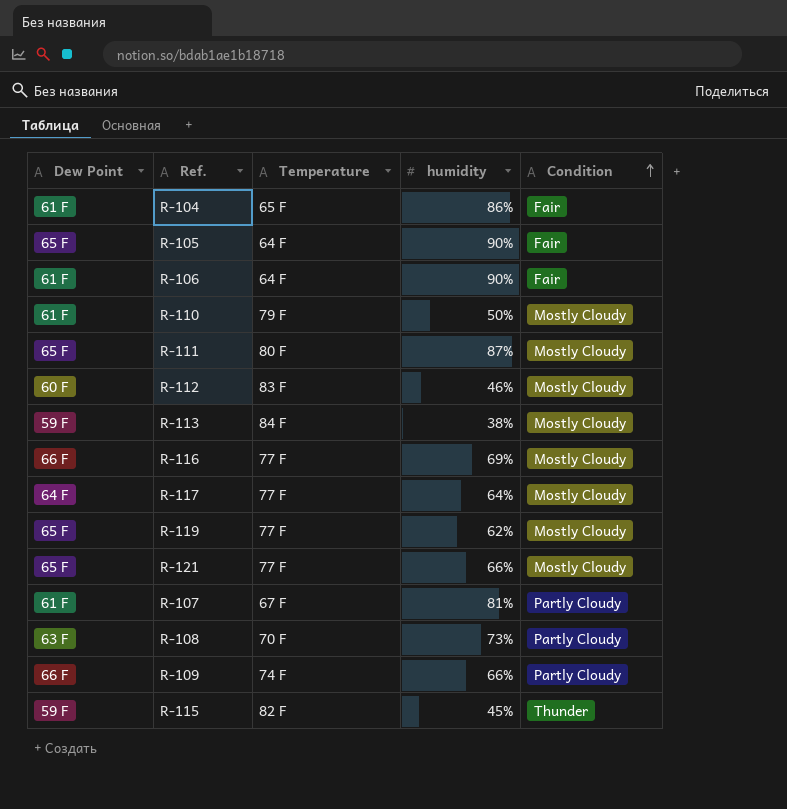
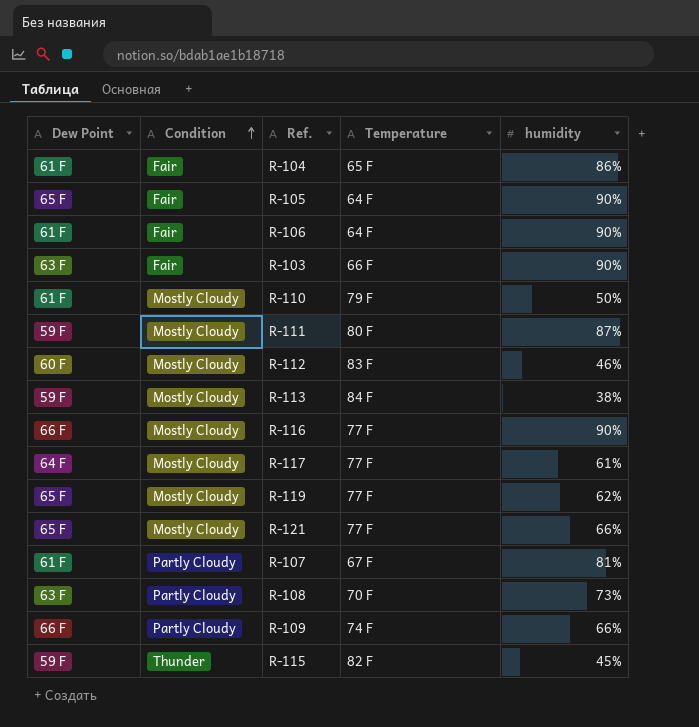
column Condition | position: 5 -> 2
row R-103: none -> 63 F | Fair | 66 F | 90%
R-111 | Dew Point: 65 F -> 59 F
R-116 | humidity: 69% -> 90%
R-117 | humidity: 64% -> 61%

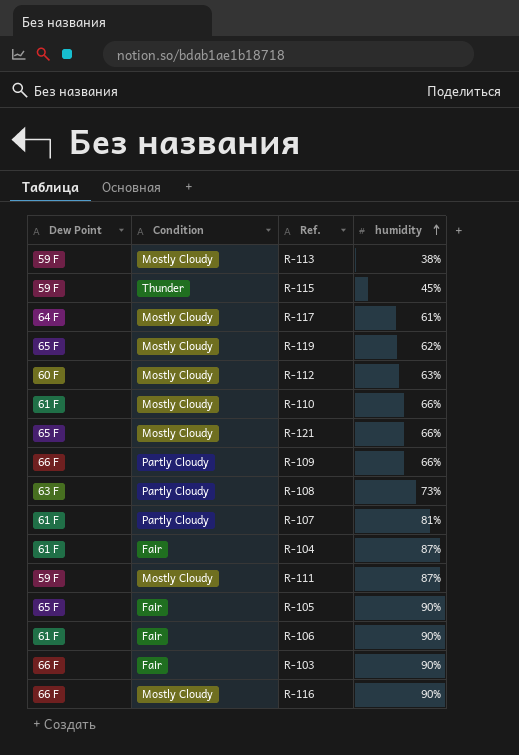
row order: Condition ascending -> humidity ascending
column Temperature | position: 4 -> none
R-112 | humidity: 46% -> 63%
R-110 | humidity: 50% -> 66%
R-104 | humidity: 86% -> 87%
R-103 | Dew Point: 63 F -> 66 F

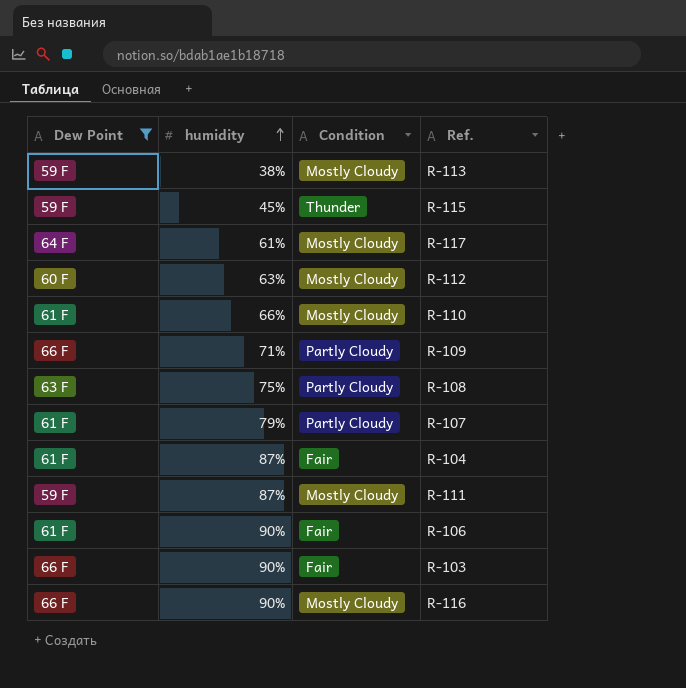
filter: none -> Dew Point != 65 F
column humidity | position: 4 -> 2
R-109 | humidity: 66% -> 71%
R-108 | humidity: 73% -> 75%
R-107 | humidity: 81% -> 79%

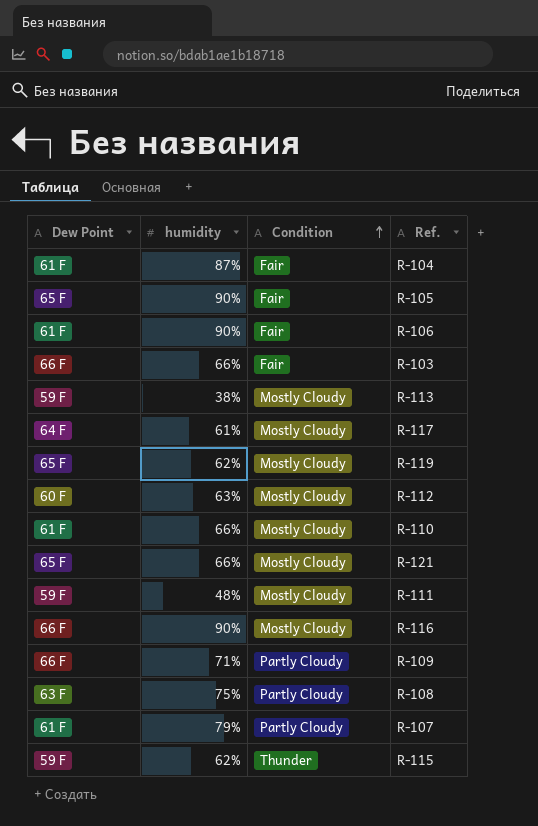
filter: Dew Point != 65 F -> none
row order: humidity ascending -> Condition ascending
R-103 | humidity: 90% -> 66%
R-111 | humidity: 87% -> 48%
R-115 | humidity: 45% -> 62%

